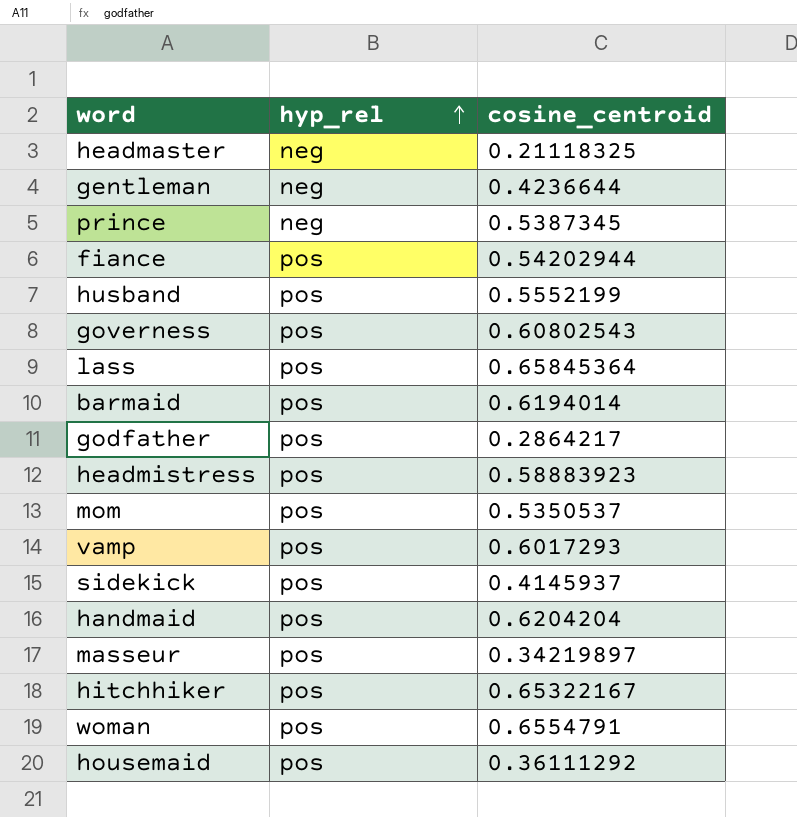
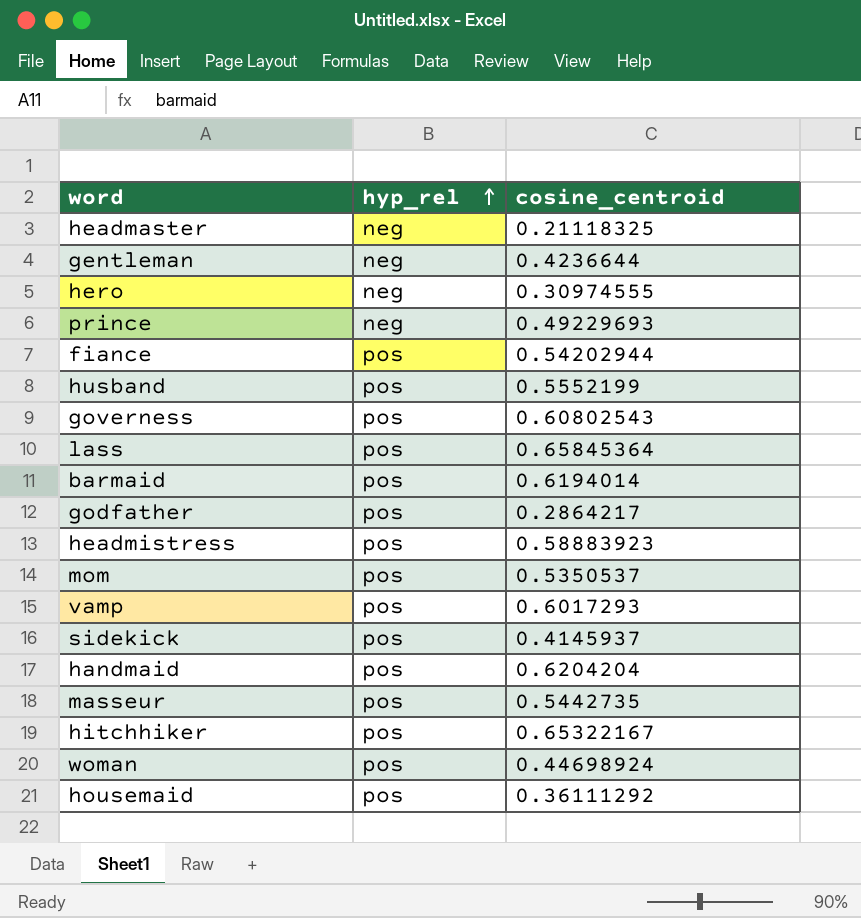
row hero: none -> neg | 0.30974555
prince | cosine_centroid: 0.5387345 -> 0.49229693
masseur | cosine_centroid: 0.34219897 -> 0.5442735
woman | cosine_centroid: 0.6554791 -> 0.44698924

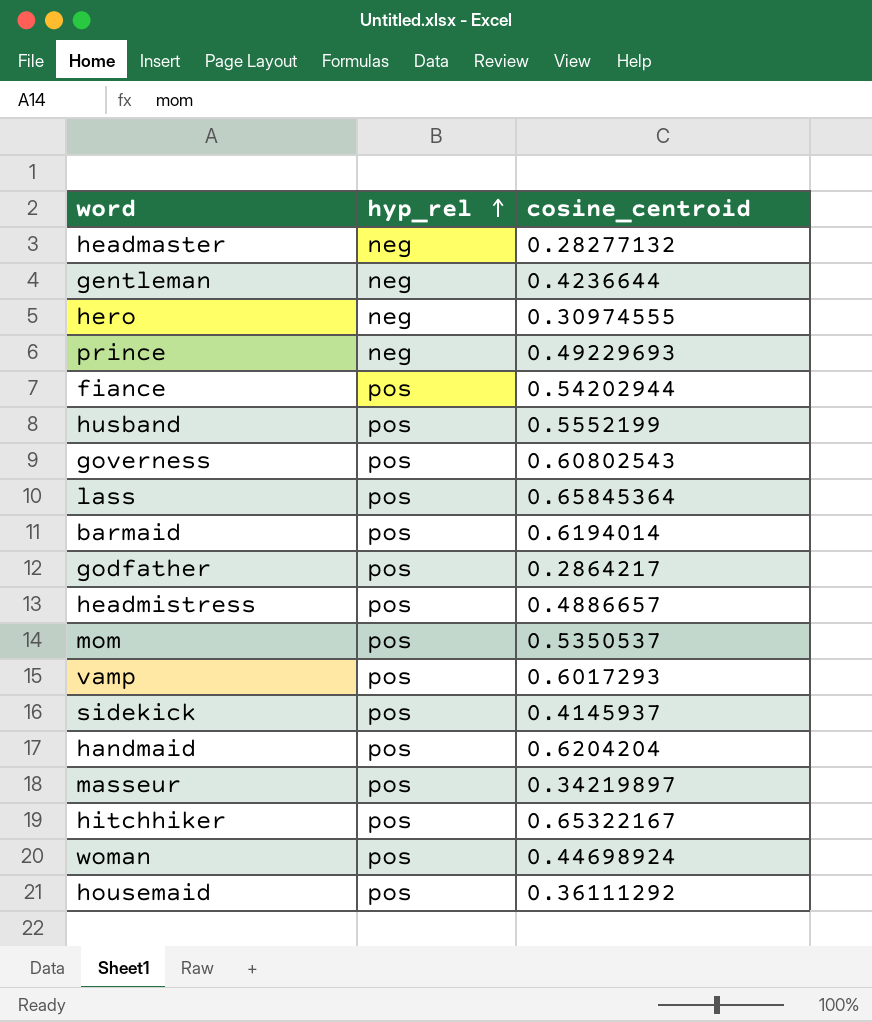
headmaster | cosine_centroid: 0.21118325 -> 0.28277132
headmistress | cosine_centroid: 0.58883923 -> 0.4886657
masseur | cosine_centroid: 0.5442735 -> 0.34219897

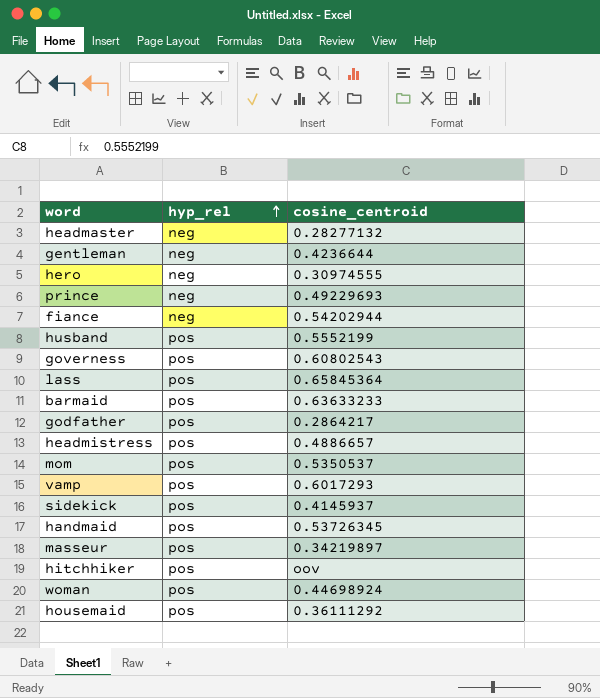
fiance | hyp_rel: pos -> neg
barmaid | cosine_centroid: 0.6194014 -> 0.63633233
handmaid | cosine_centroid: 0.6204204 -> 0.53726345
hitchhiker | cosine_centroid: 0.65322167 -> oov

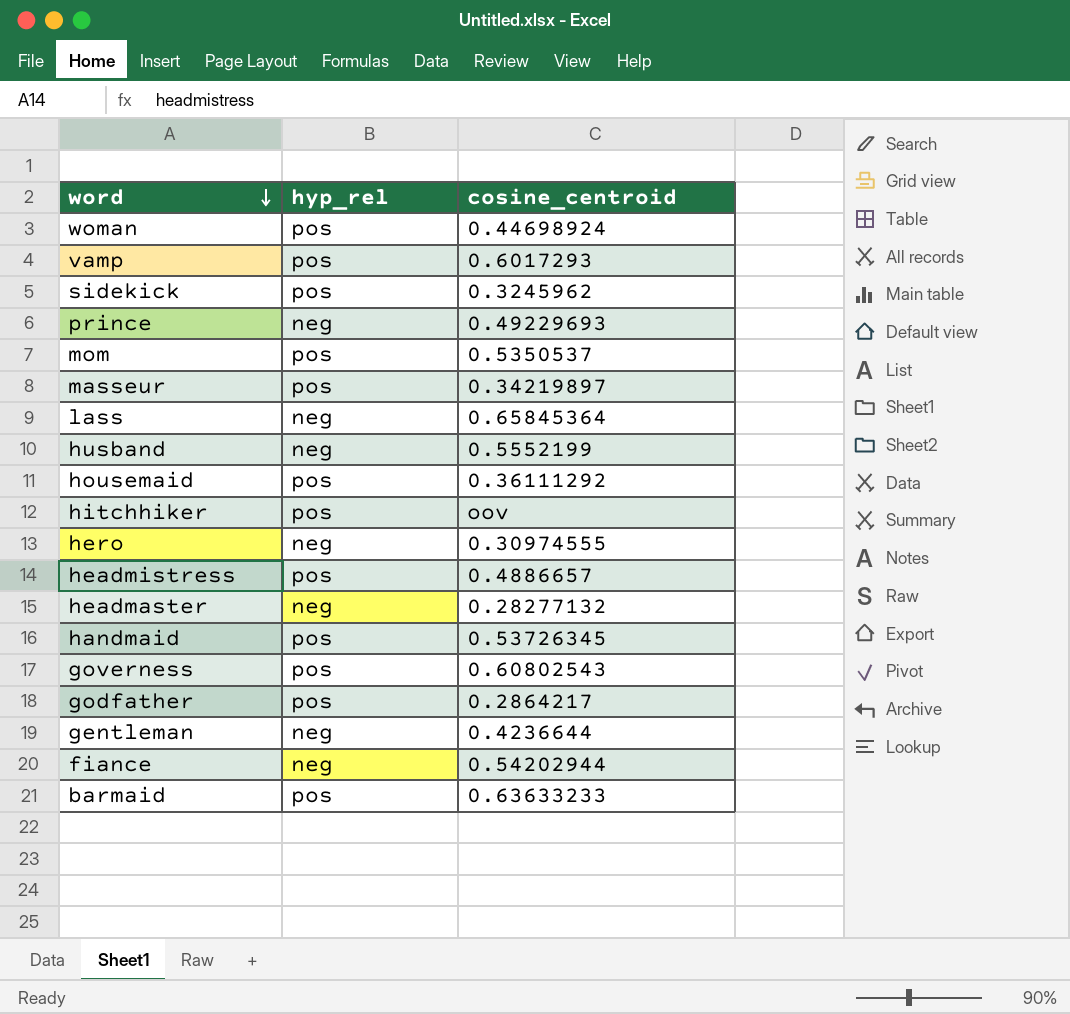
row order: hyp_rel ascending -> word descending
sidekick | cosine_centroid: 0.4145937 -> 0.3245962
lass | hyp_rel: pos -> neg
husband | hyp_rel: pos -> neg

